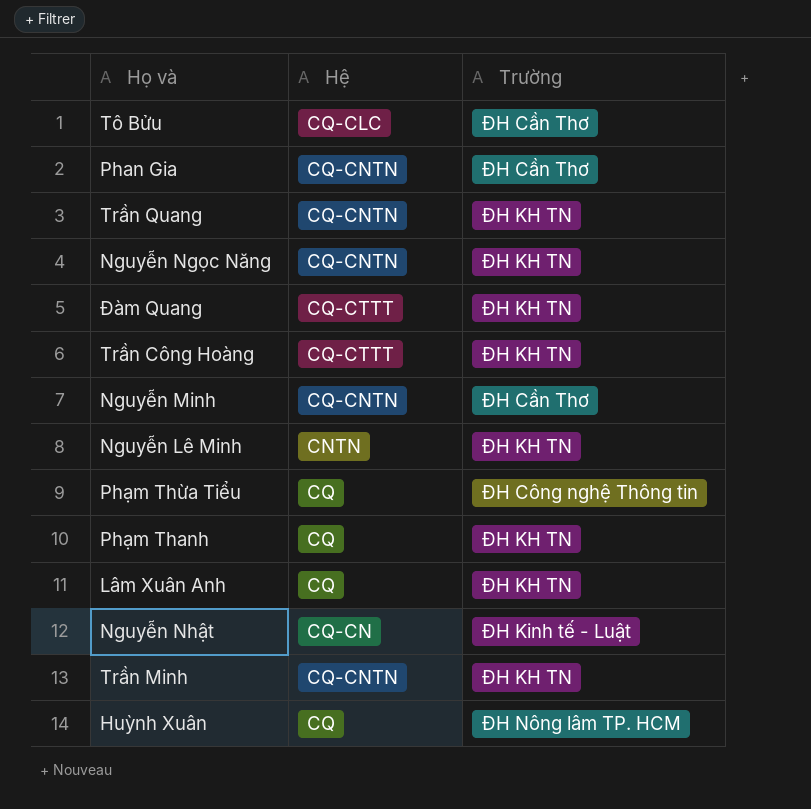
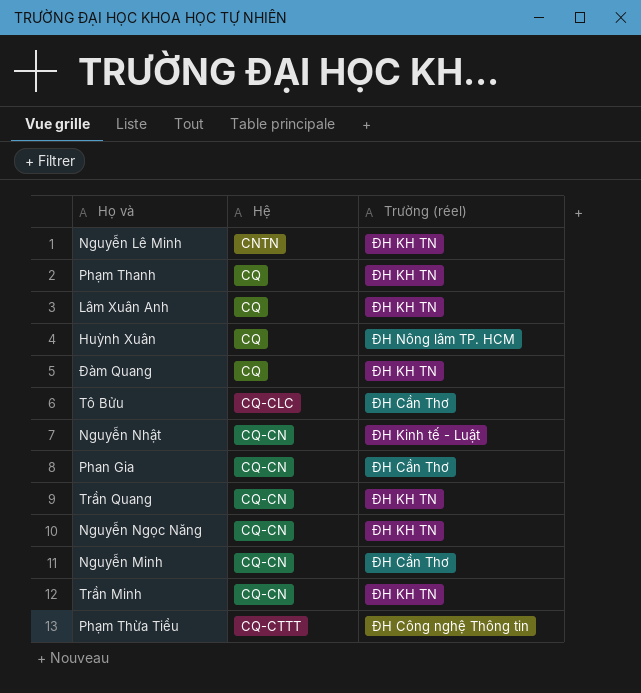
row order: none -> Hệ ascending
column name: Trường -> Trường (réel)
row Trần Công Hoàng: CQ-CTTT | ĐH KH TN -> none
Đàm Quang | Hệ: CQ-CTTT -> CQ
Phan Gia | Hệ: CQ-CNTN -> CQ-CN
Trần Quang | Hệ: CQ-CNTN -> CQ-CN
Nguyễn Ngọc Năng | Hệ: CQ-CNTN -> CQ-CN
Nguyễn Minh | Hệ: CQ-CNTN -> CQ-CN
Trần Minh | Hệ: CQ-CNTN -> CQ-CN
Phạm Thừa Tiểu | Hệ: CQ -> CQ-CTTT

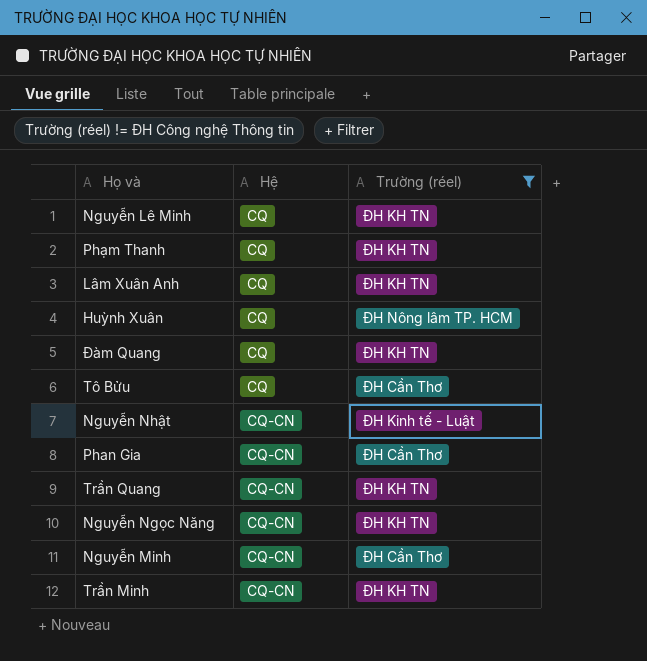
filter: none -> Trường (réel) != ĐH Công nghệ Thông tin
Nguyễn Lê Minh | Hệ: CNTN -> CQ
Tô Bửu | Hệ: CQ-CLC -> CQ

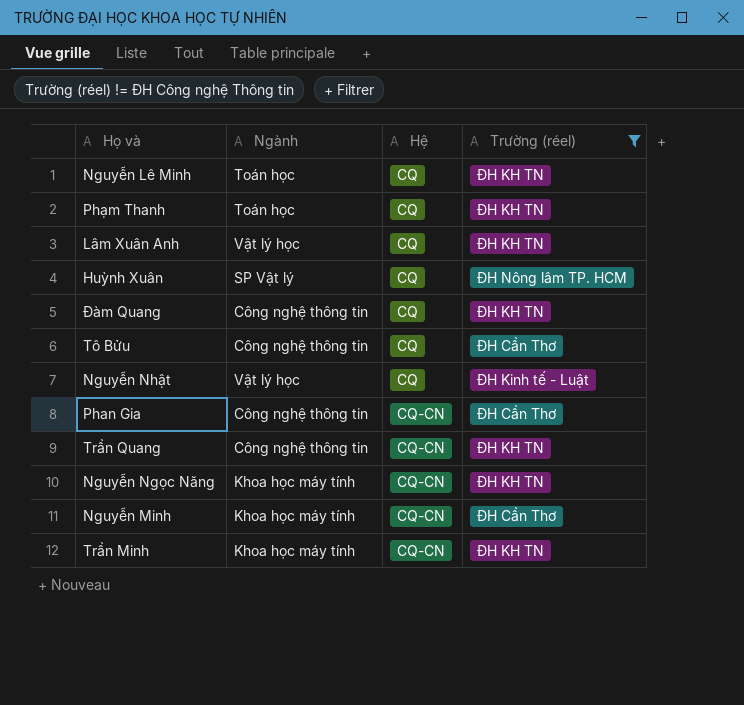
column Ngành | position: none -> 2
Nguyễn Nhật | Hệ: CQ-CN -> CQ

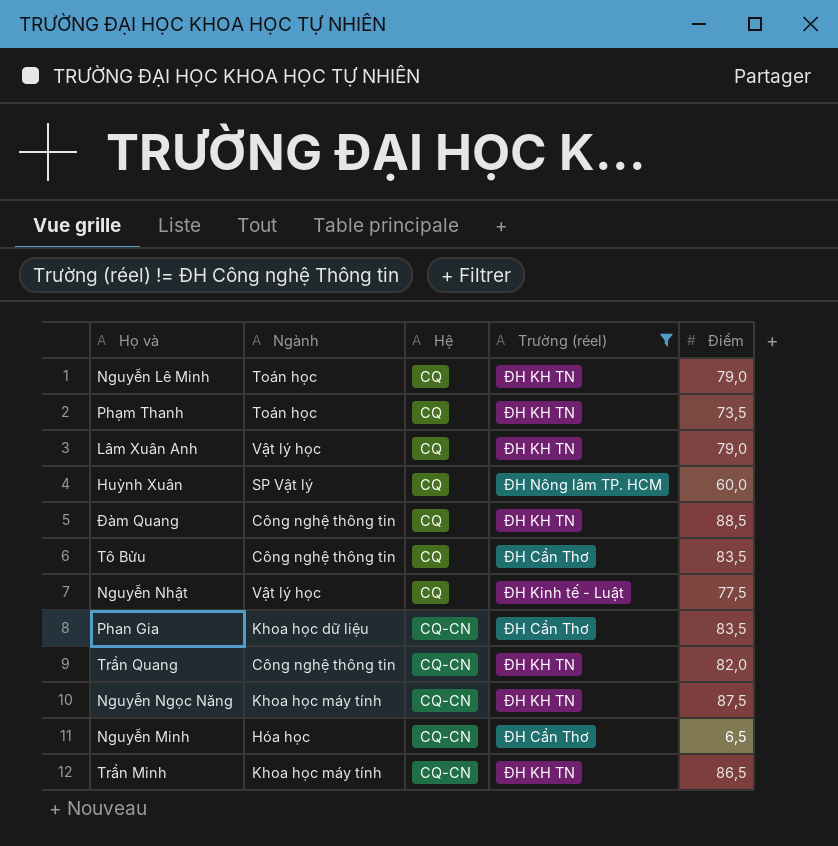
column Điểm | position: none -> 5
Phan Gia | Ngành: Công nghệ thông tin -> Khoa học dữ liệu
Nguyễn Minh | Ngành: Khoa học máy tính -> Hóa học

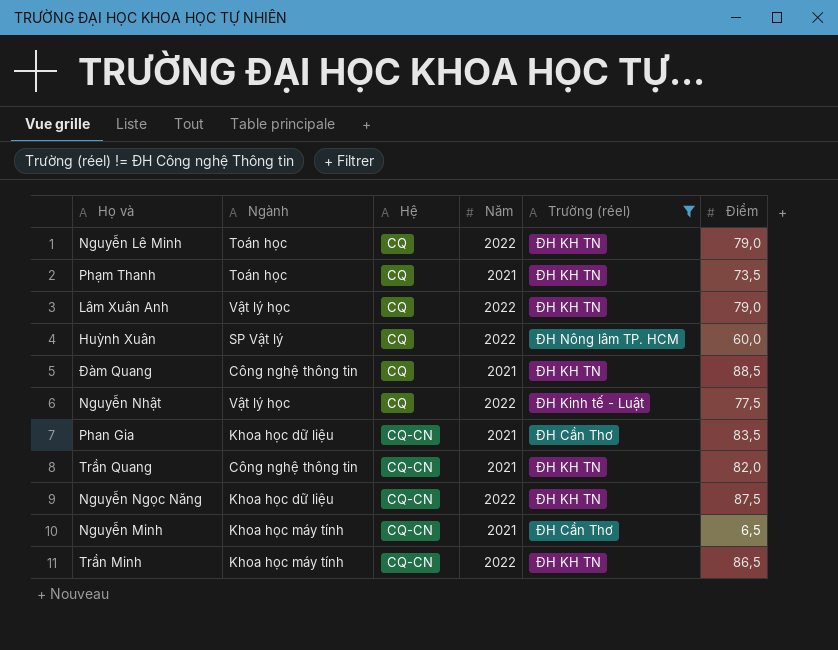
column Năm | position: none -> 4
row Tô Bửu: Công nghệ thông tin | CQ | ĐH Cần Thơ | 83,5 -> none
Nguyễn Ngọc Năng | Ngành: Khoa học máy tính -> Khoa học dữ liệu
Nguyễn Minh | Ngành: Hóa học -> Khoa học máy tính

